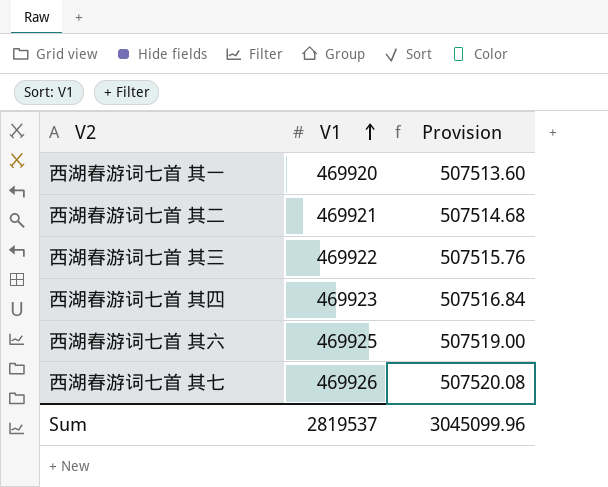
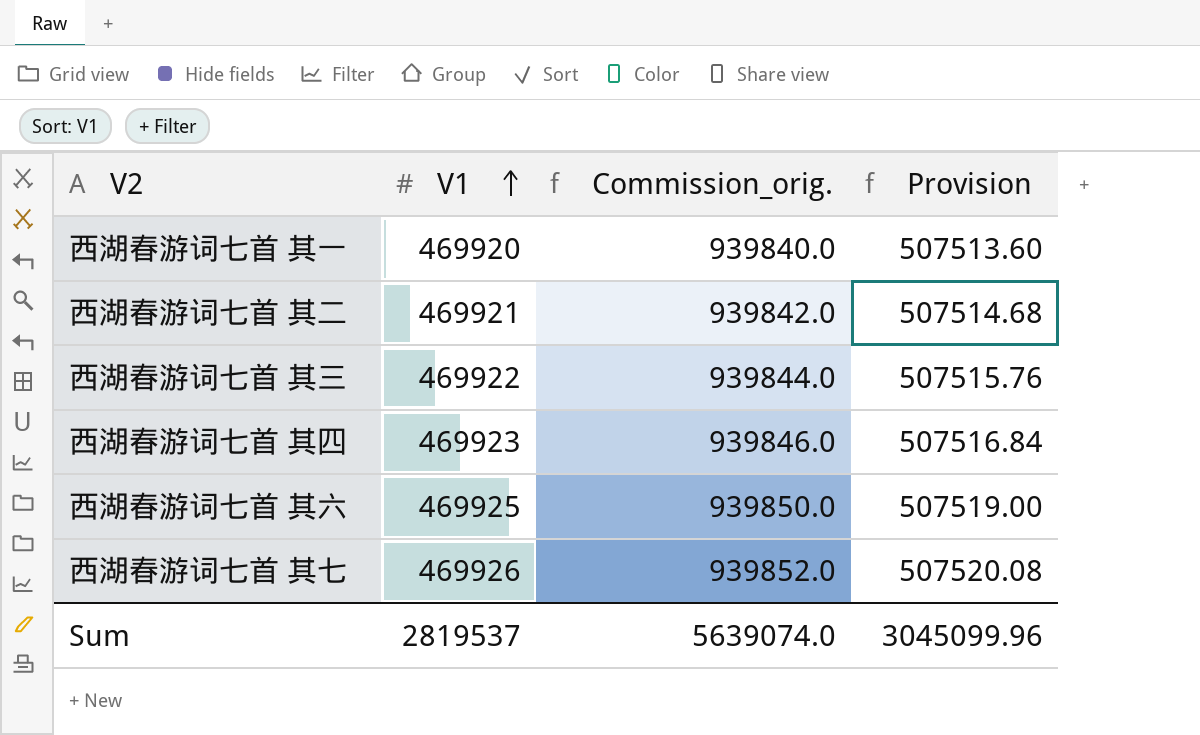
column Commission_orig. | formula: none -> [V1] * 2

